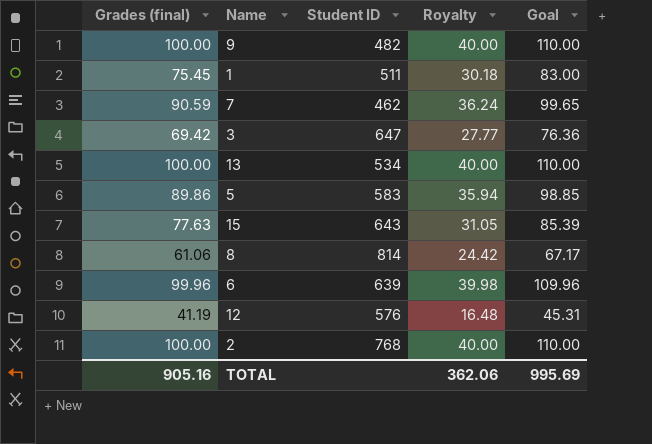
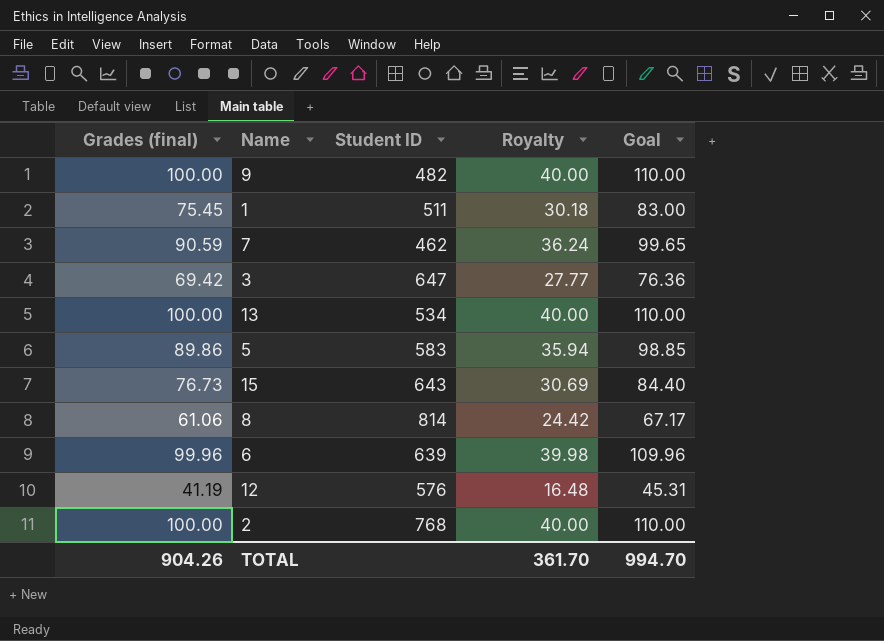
15 | Grades (final): 77.63 -> 76.73
15 | Royalty: 31.05 -> 30.69
15 | Goal: 85.39 -> 84.40
TOTAL | Grades (final): 905.16 -> 904.26
TOTAL | Royalty: 362.06 -> 361.70
TOTAL | Goal: 995.69 -> 994.70

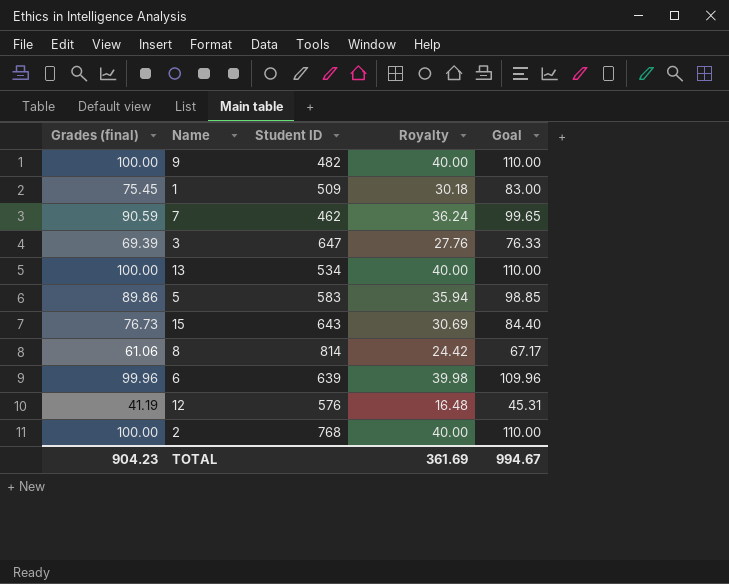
1 | Student ID: 511 -> 509
3 | Grades (final): 69.42 -> 69.39
3 | Royalty: 27.77 -> 27.76
3 | Goal: 76.36 -> 76.33
TOTAL | Grades (final): 904.26 -> 904.23
TOTAL | Royalty: 361.70 -> 361.69
TOTAL | Goal: 994.70 -> 994.67

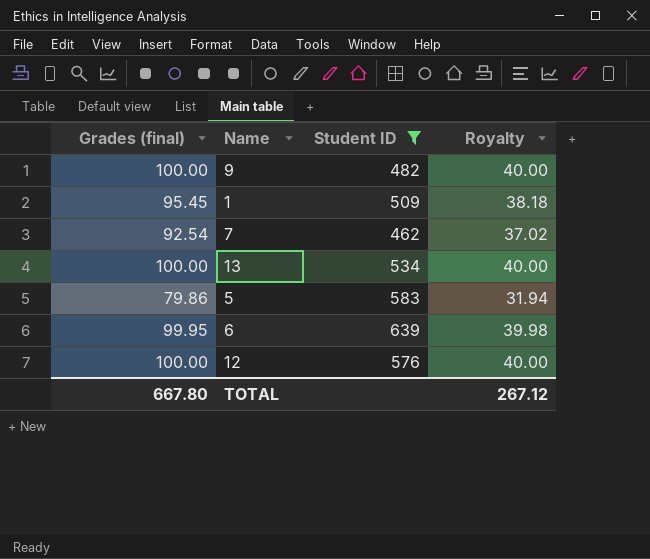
filter: none -> Student ID <= 639
column Goal | formula: [Grades (final)] * 1.1 -> none
1 | Grades (final): 75.45 -> 95.45
1 | Royalty: 30.18 -> 38.18
7 | Grades (final): 90.59 -> 92.54
7 | Royalty: 36.24 -> 37.02
5 | Grades (final): 89.86 -> 79.86
5 | Royalty: 35.94 -> 31.94
6 | Grades (final): 99.96 -> 99.95
12 | Grades (final): 41.19 -> 100.00
12 | Royalty: 16.48 -> 40.00
TOTAL | Grades (final): 904.23 -> 667.80
TOTAL | Royalty: 361.69 -> 267.12

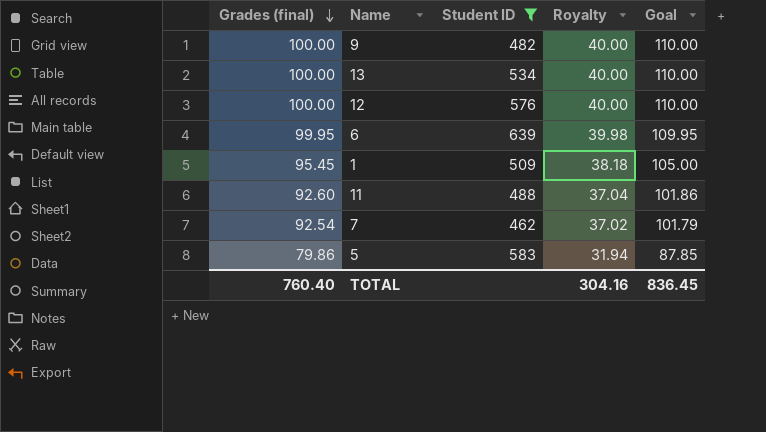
row order: none -> Grades (final) descending
column Goal | formula: none -> [Grades (final)] * 1.1
row 11: none -> 92.60 | 488 | 37.04 | 101.86
TOTAL | Grades (final): 667.80 -> 760.40
TOTAL | Royalty: 267.12 -> 304.16

